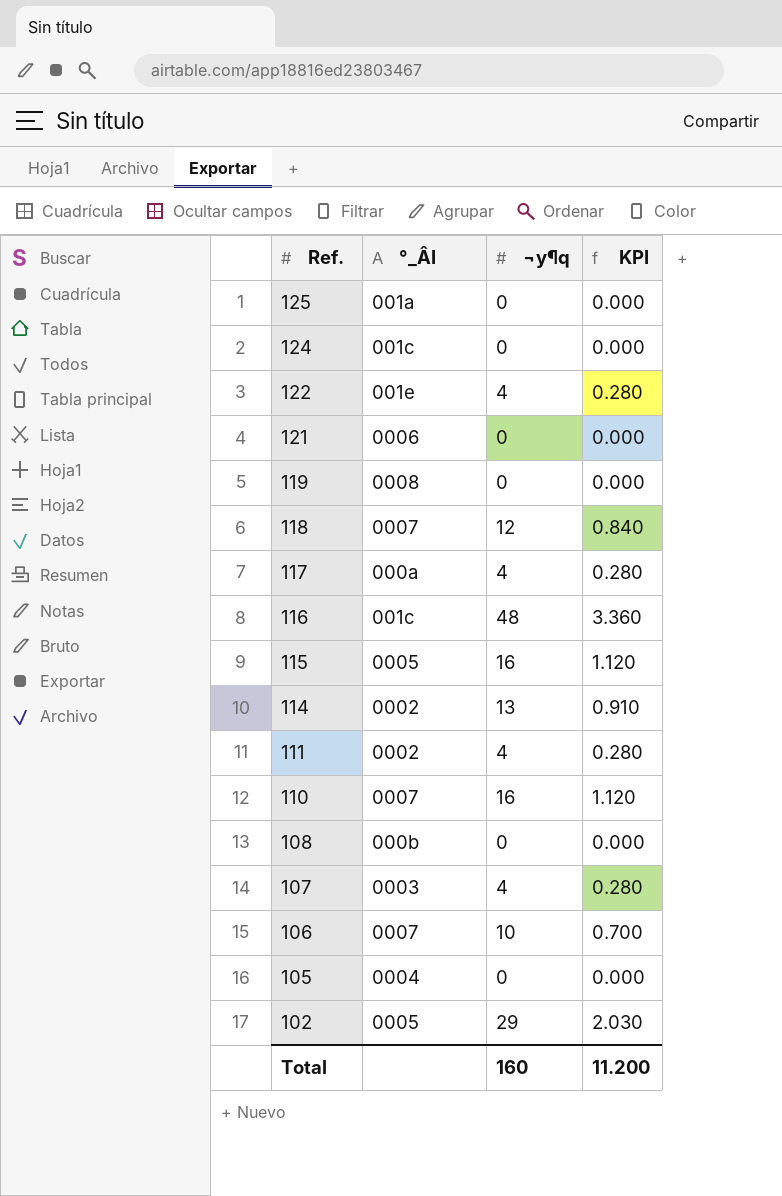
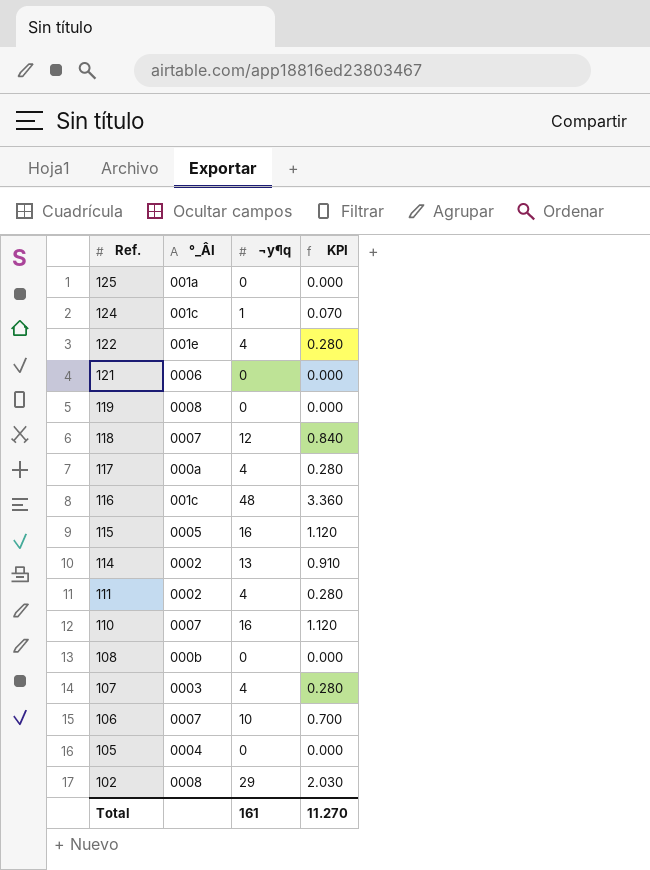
124 | ¬y¶q: 0 -> 1
124 | KPI: 0.000 -> 0.070
102 | °_ÂI: 0005 -> 0008
Total | ¬y¶q: 160 -> 161
Total | KPI: 11.200 -> 11.270

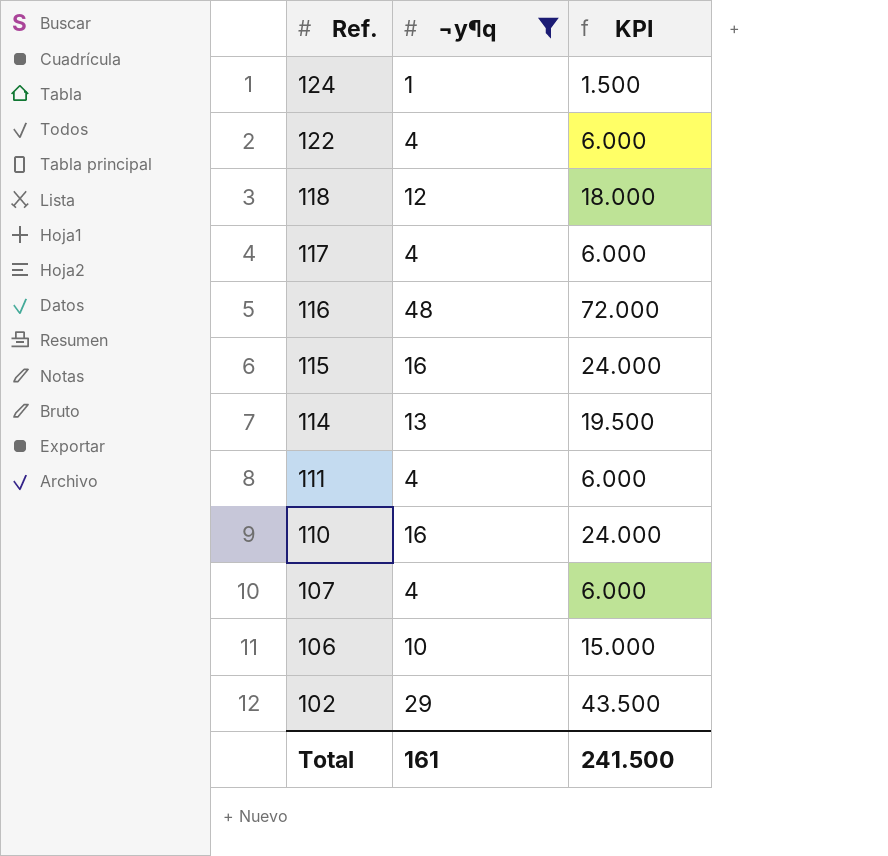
filter: none -> ¬y¶q != 0
column °_ÂI | position: 2 -> none
column KPI | formula: [¬y¶q] * 0.07 -> [¬y¶q] * 1.5
Total | KPI: 11.270 -> 241.500

